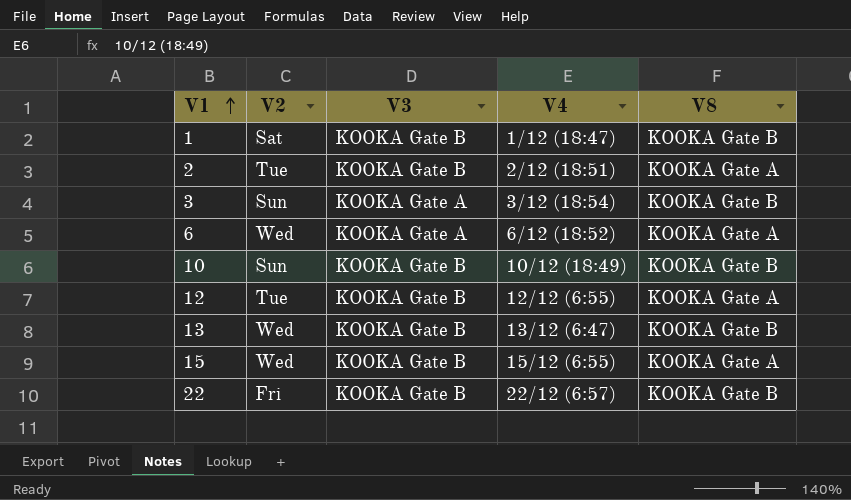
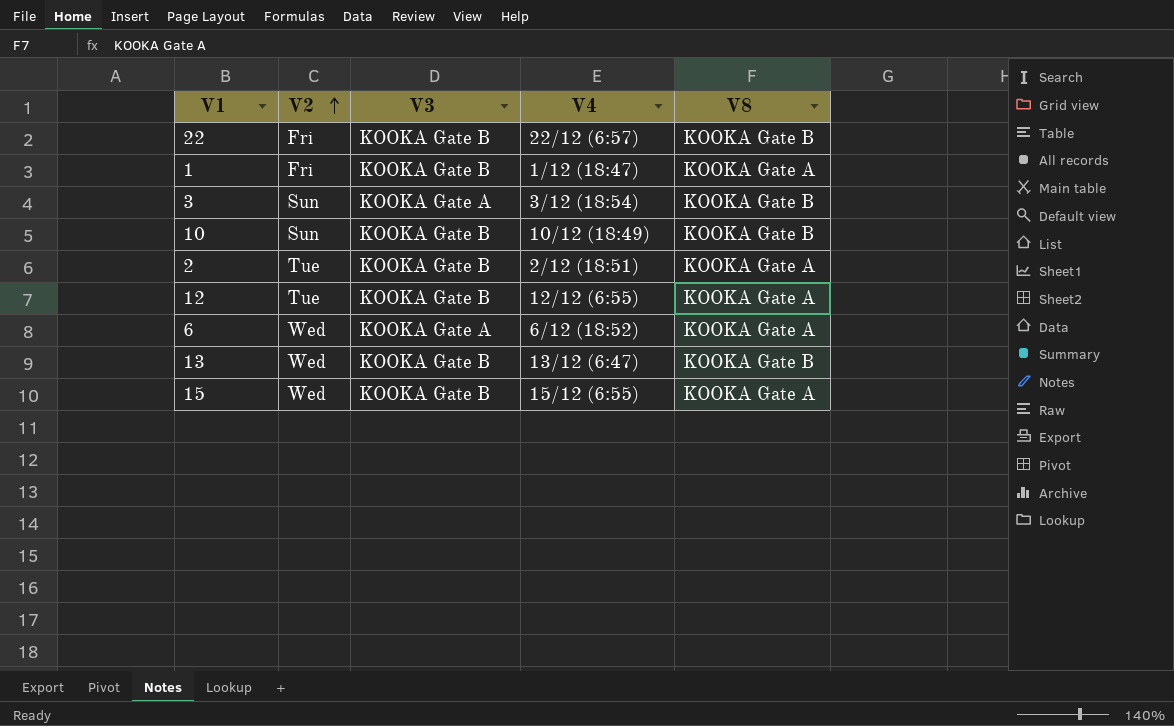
row order: V1 ascending -> V2 ascending
1 | V2: Sat -> Fri
1 | V8: KOOKA Gate B -> KOOKA Gate A

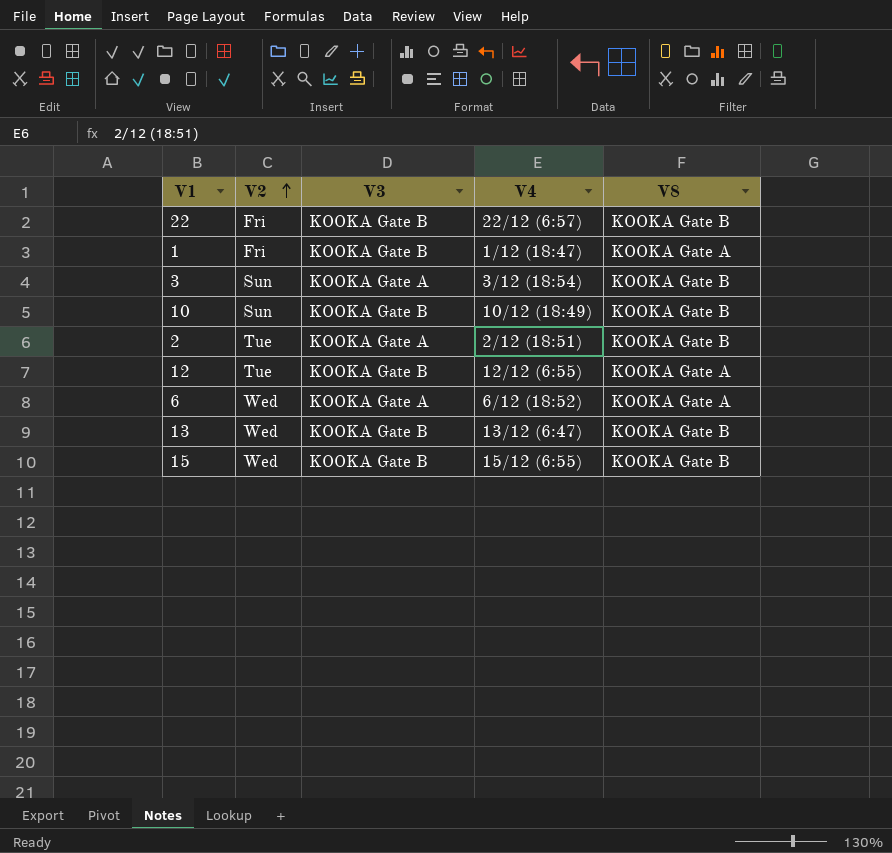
2 | V3: KOOKA Gate B -> KOOKA Gate A
2 | V8: KOOKA Gate A -> KOOKA Gate B
15 | V8: KOOKA Gate A -> KOOKA Gate B

